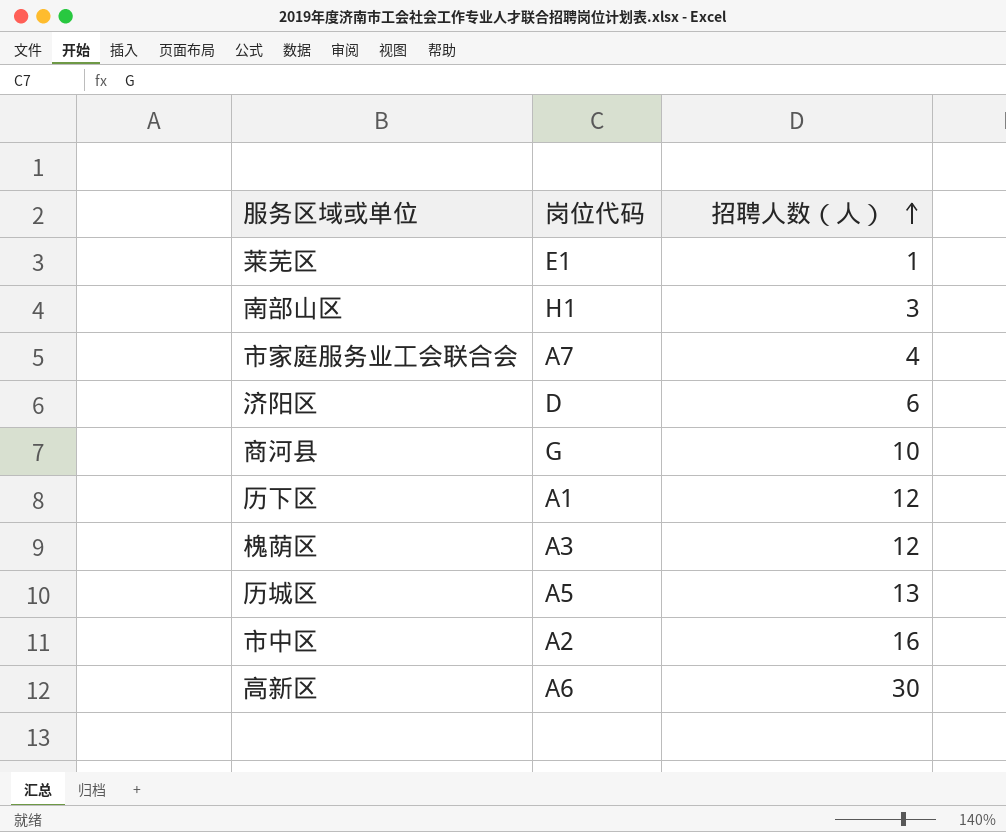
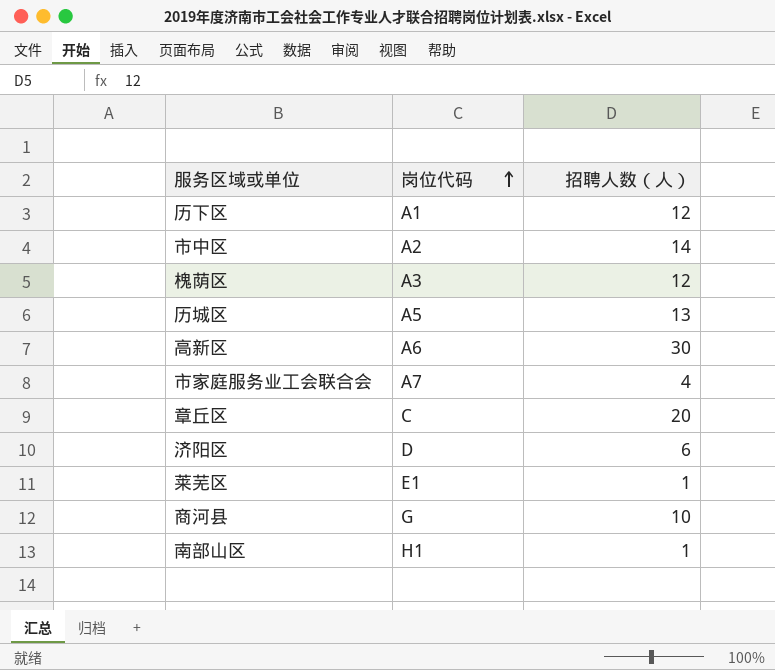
row order: 招聘人数（人） ascending -> 岗位代码 ascending
市中区 | 招聘人数（人）: 16 -> 14
row 章丘区: none -> C | 20
南部山区 | 招聘人数（人）: 3 -> 1

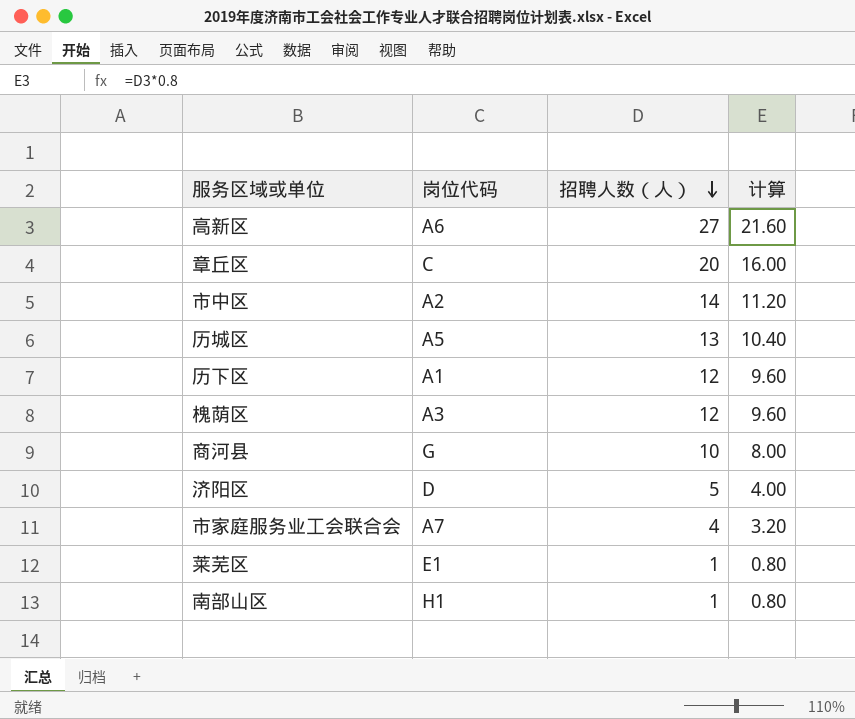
row order: 岗位代码 ascending -> 招聘人数（人） descending
column 计算 | formula: none -> [招聘人数（人）] * 0.8
高新区 | 招聘人数（人）: 30 -> 27
济阳区 | 招聘人数（人）: 6 -> 5

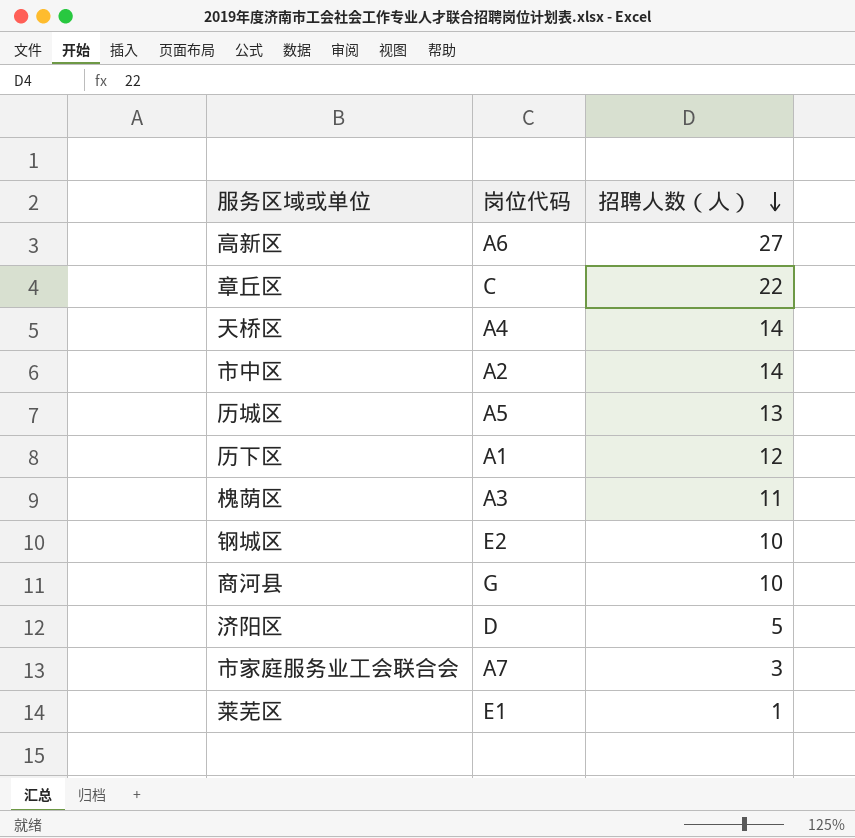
column 计算 | formula: [招聘人数（人）] * 0.8 -> none
row 南部山区: H1 | 1 | 0.80 -> none
章丘区 | 招聘人数（人）: 20 -> 22
row 天桥区: none -> A4 | 14
槐荫区 | 招聘人数（人）: 12 -> 11
row 钢城区: none -> E2 | 10
市家庭服务业工会联合会 | 招聘人数（人）: 4 -> 3

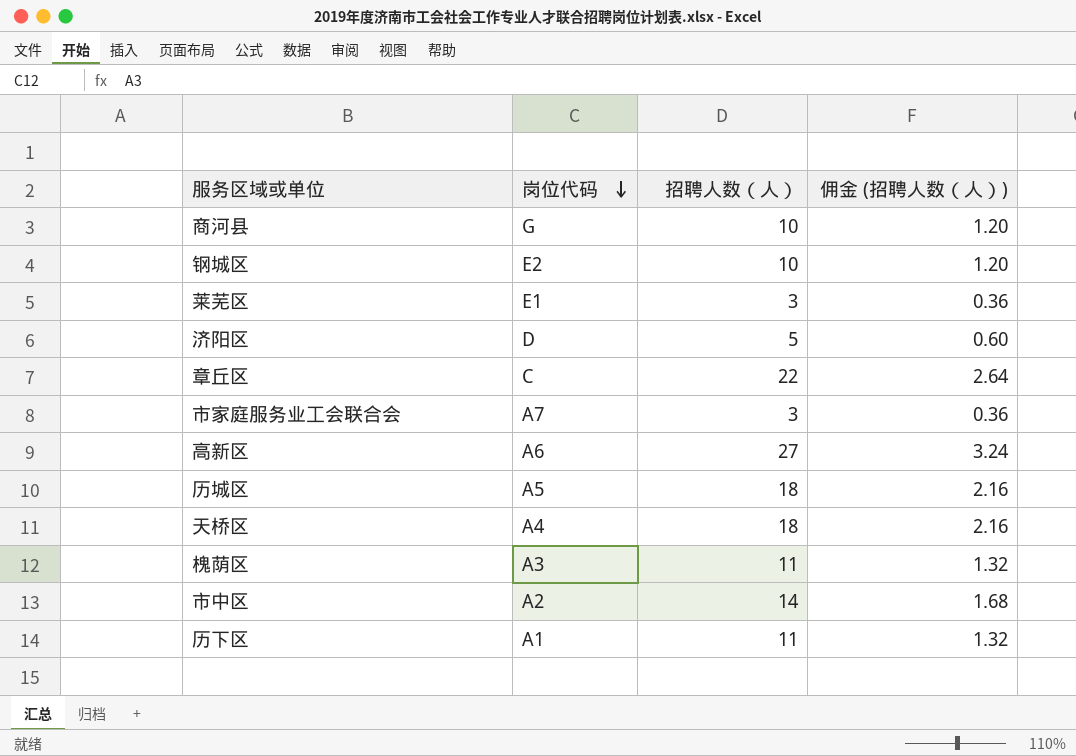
row order: 招聘人数（人） descending -> 岗位代码 descending
column 佣金 (招聘人数（人）) | formula: none -> [招聘人数（人）] * 0.12
莱芜区 | 招聘人数（人）: 1 -> 3
历城区 | 招聘人数（人）: 13 -> 18
天桥区 | 招聘人数（人）: 14 -> 18
历下区 | 招聘人数（人）: 12 -> 11

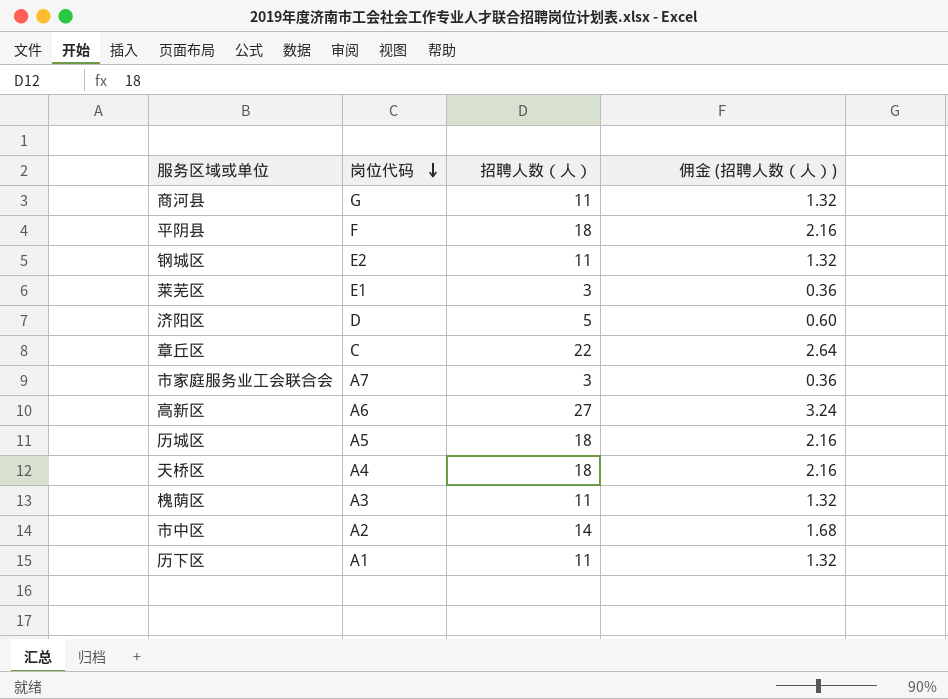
商河县 | 招聘人数（人）: 10 -> 11
商河县 | 佣金 (招聘人数（人）): 1.20 -> 1.32
row 平阴县: none -> F | 18 | 2.16
钢城区 | 招聘人数（人）: 10 -> 11
钢城区 | 佣金 (招聘人数（人）): 1.20 -> 1.32

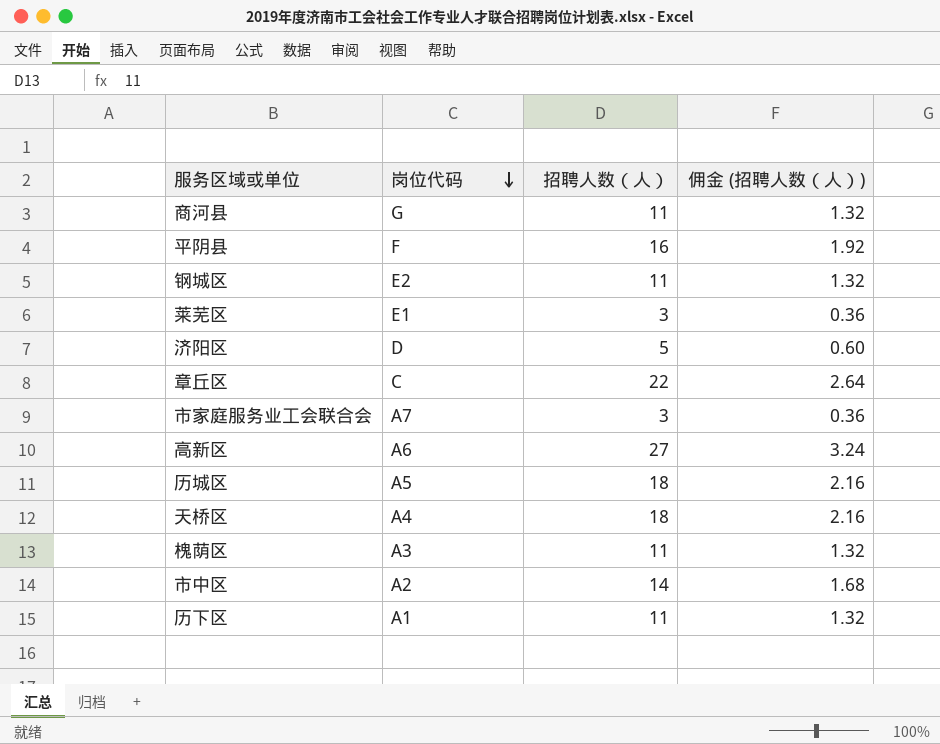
平阴县 | 招聘人数（人）: 18 -> 16
平阴县 | 佣金 (招聘人数（人）): 2.16 -> 1.92

